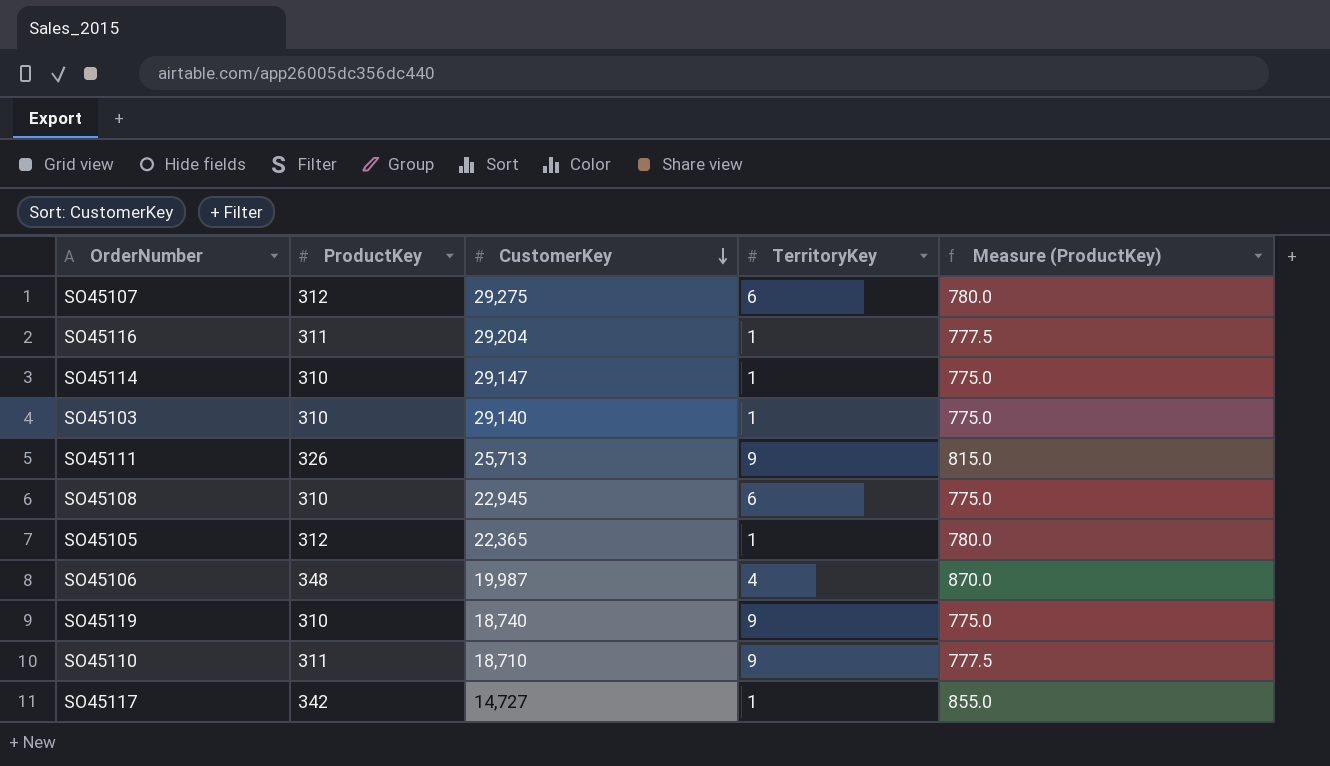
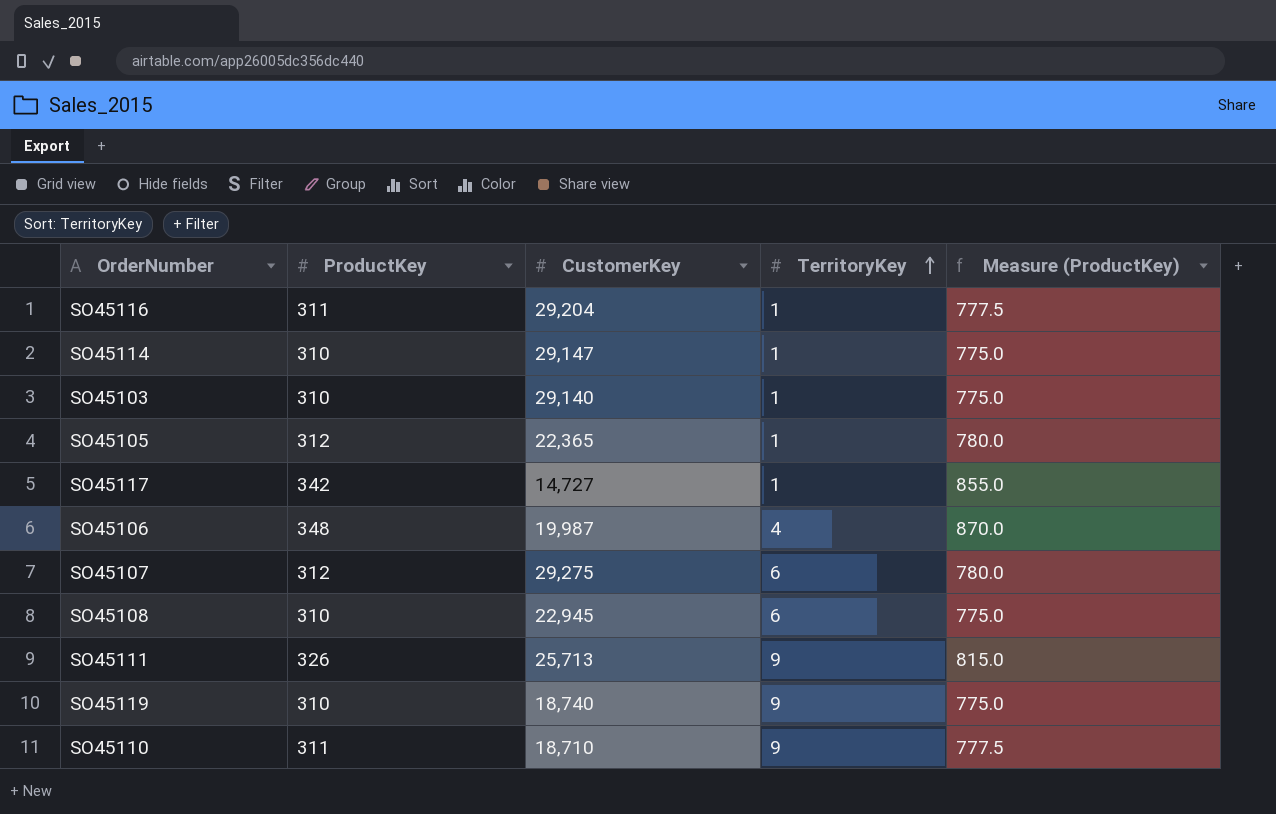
row order: CustomerKey descending -> TerritoryKey ascending

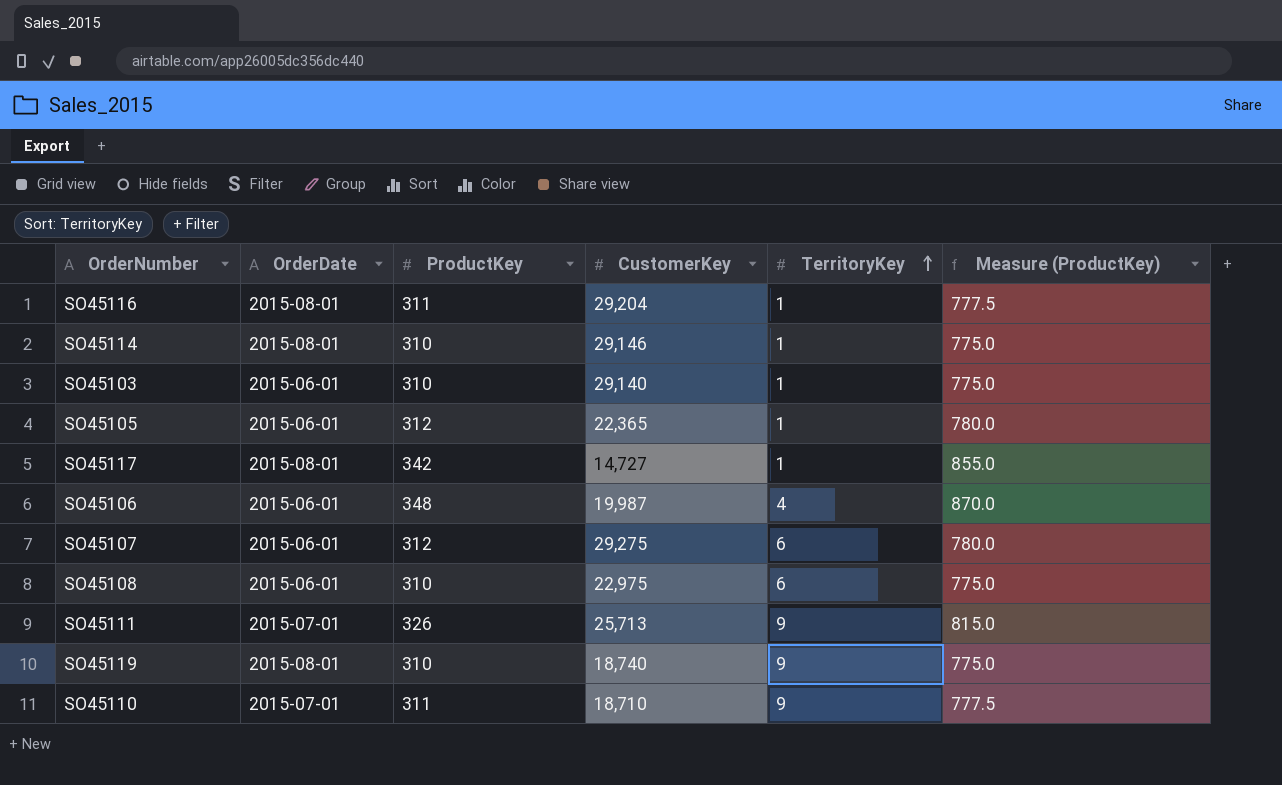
column OrderDate | position: none -> 2
SO45114 | CustomerKey: 29,147 -> 29,146
SO45108 | CustomerKey: 22,945 -> 22,975

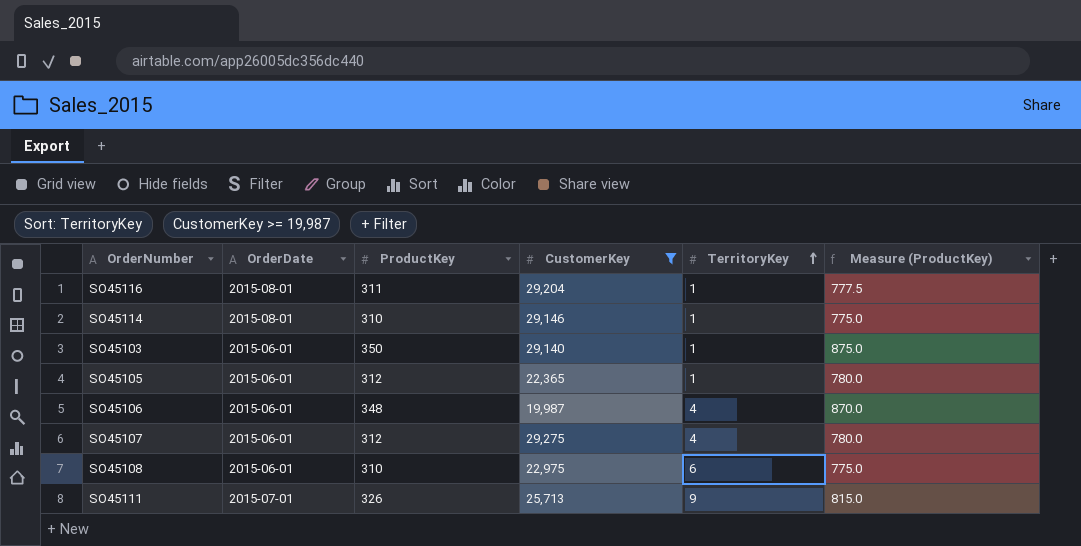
filter: none -> CustomerKey >= 19,987
SO45103 | ProductKey: 310 -> 350
SO45103 | Measure (ProductKey): 775.0 -> 875.0
SO45107 | TerritoryKey: 6 -> 4

